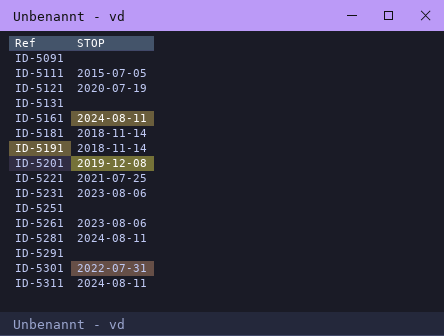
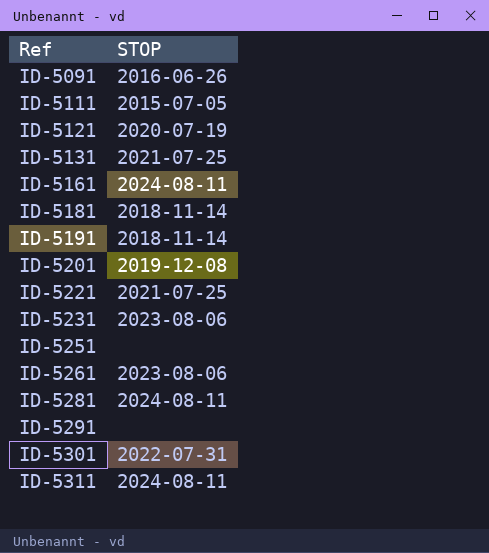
ID-5091 | STOP: none -> 2016-06-26
ID-5131 | STOP: none -> 2021-07-25

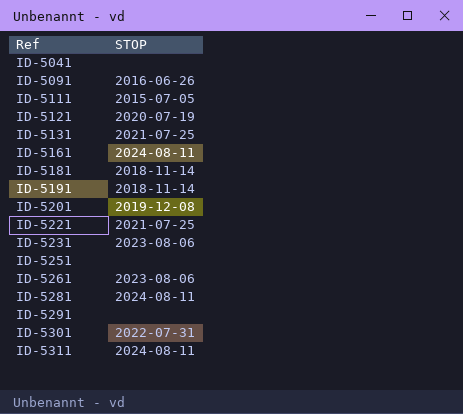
row ID-5041: none -> none

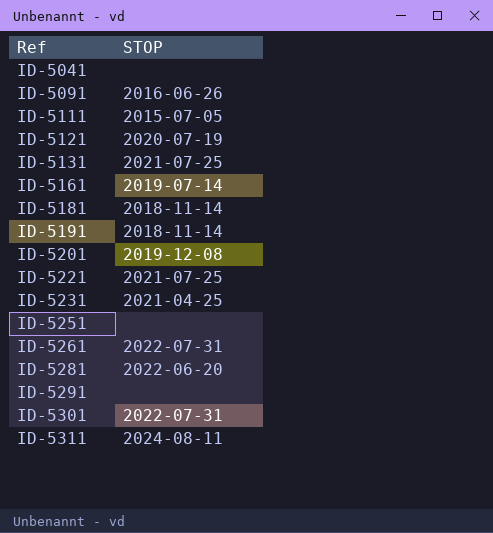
ID-5161 | STOP: 2024-08-11 -> 2019-07-14
ID-5231 | STOP: 2023-08-06 -> 2021-04-25
ID-5261 | STOP: 2023-08-06 -> 2022-07-31
ID-5281 | STOP: 2024-08-11 -> 2022-06-20

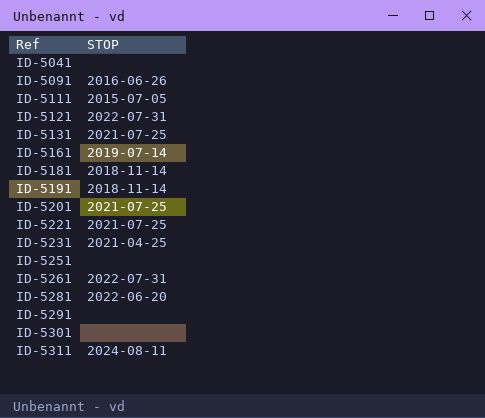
ID-5121 | STOP: 2020-07-19 -> 2022-07-31
ID-5201 | STOP: 2019-12-08 -> 2021-07-25
ID-5301 | STOP: 2022-07-31 -> none

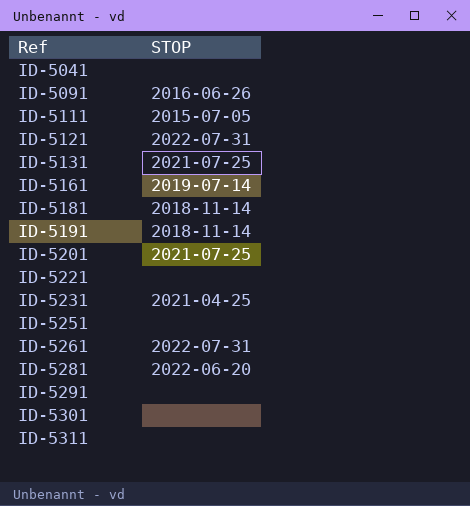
ID-5221 | STOP: 2021-07-25 -> none
ID-5311 | STOP: 2024-08-11 -> none

